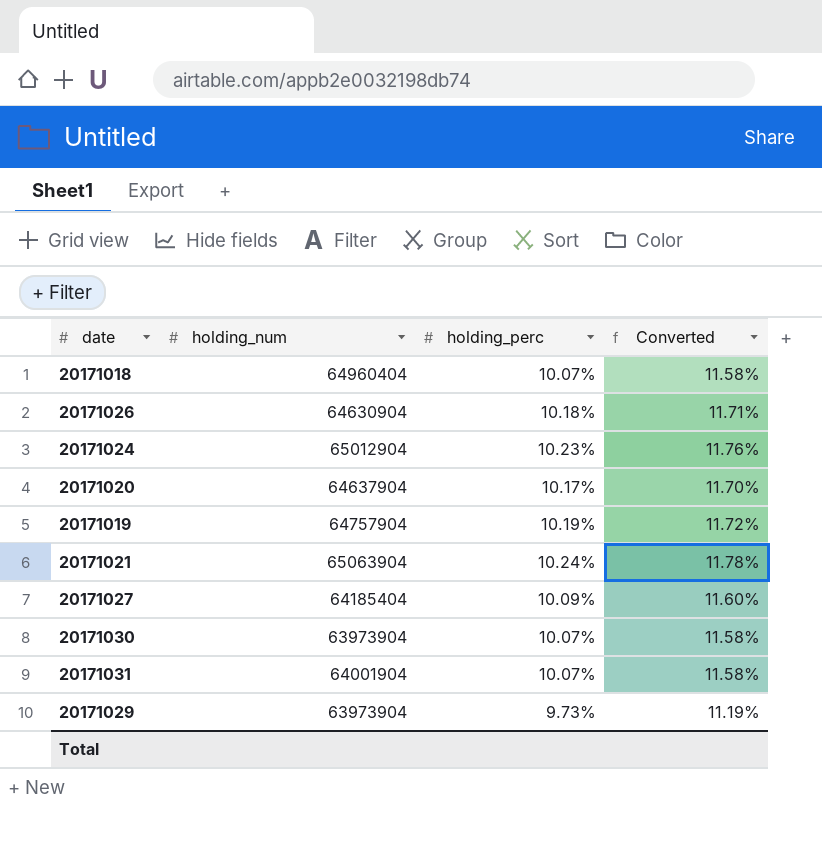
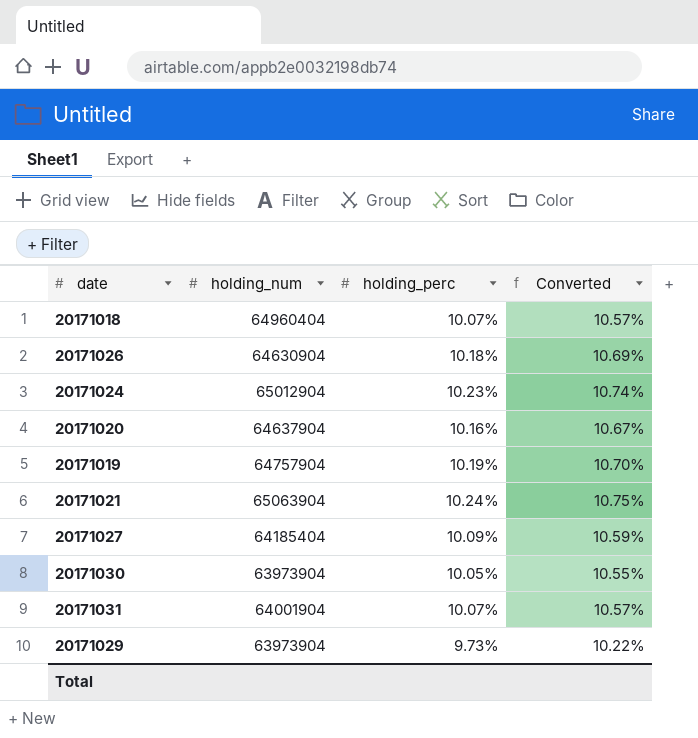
column Converted | formula: [holding_perc] * 1.15 -> [holding_perc] * 1.05
20171020 | holding_perc: 10.17% -> 10.16%
20171030 | holding_perc: 10.07% -> 10.05%

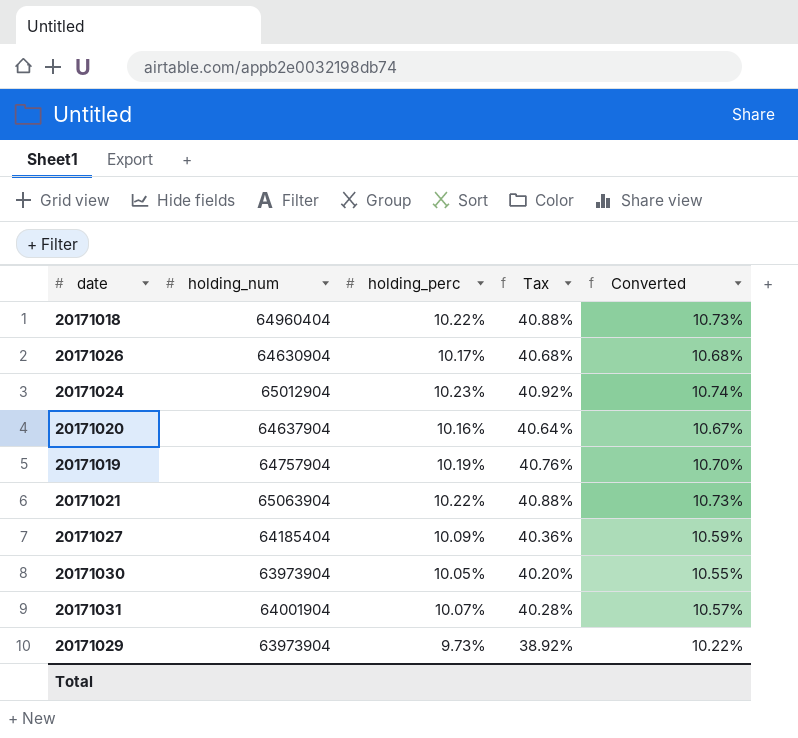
column Tax | formula: none -> [holding_perc] * 4
20171018 | holding_perc: 10.07% -> 10.22%
20171018 | Converted: 10.57% -> 10.73%
20171026 | holding_perc: 10.18% -> 10.17%
20171026 | Converted: 10.69% -> 10.68%
20171021 | holding_perc: 10.24% -> 10.22%
20171021 | Converted: 10.75% -> 10.73%

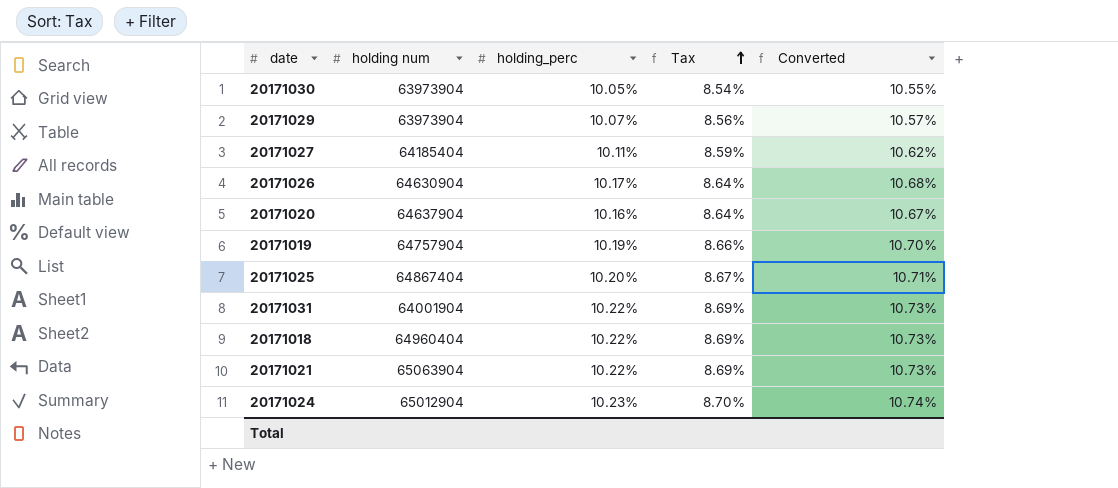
row order: none -> Tax ascending
column name: holding_num -> holding num
column Tax | formula: [holding_perc] * 4 -> [holding_perc] * 0.85
20171029 | holding_perc: 9.73% -> 10.07%
20171029 | Converted: 10.22% -> 10.57%
20171027 | holding_perc: 10.09% -> 10.11%
20171027 | Converted: 10.59% -> 10.62%
row 20171025: none -> 64867404 | 10.20% | 8.67% | 10.71%
20171031 | holding_perc: 10.07% -> 10.22%
20171031 | Converted: 10.57% -> 10.73%

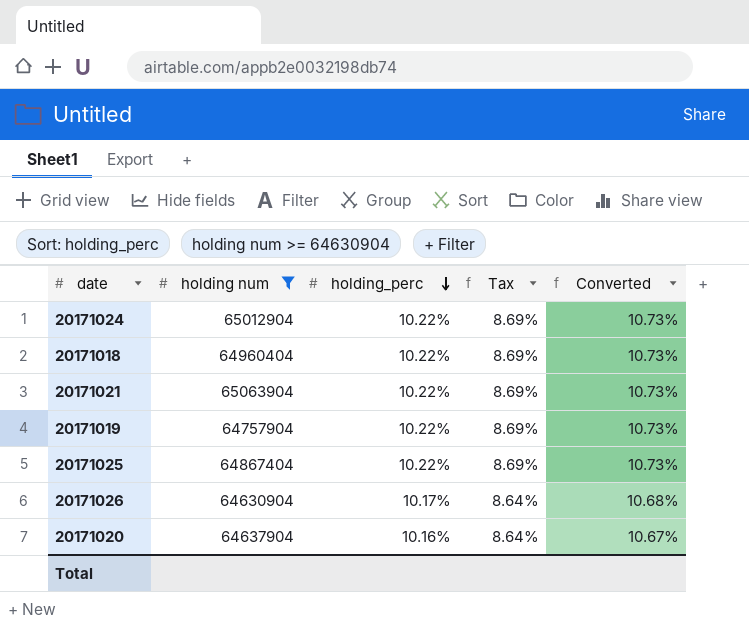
filter: none -> holding num >= 64630904
row order: Tax ascending -> holding_perc descending
20171024 | holding_perc: 10.23% -> 10.22%
20171024 | Tax: 8.70% -> 8.69%
20171024 | Converted: 10.74% -> 10.73%
20171019 | holding_perc: 10.19% -> 10.22%
20171019 | Tax: 8.66% -> 8.69%
20171019 | Converted: 10.70% -> 10.73%
20171025 | holding_perc: 10.20% -> 10.22%
20171025 | Tax: 8.67% -> 8.69%
20171025 | Converted: 10.71% -> 10.73%

